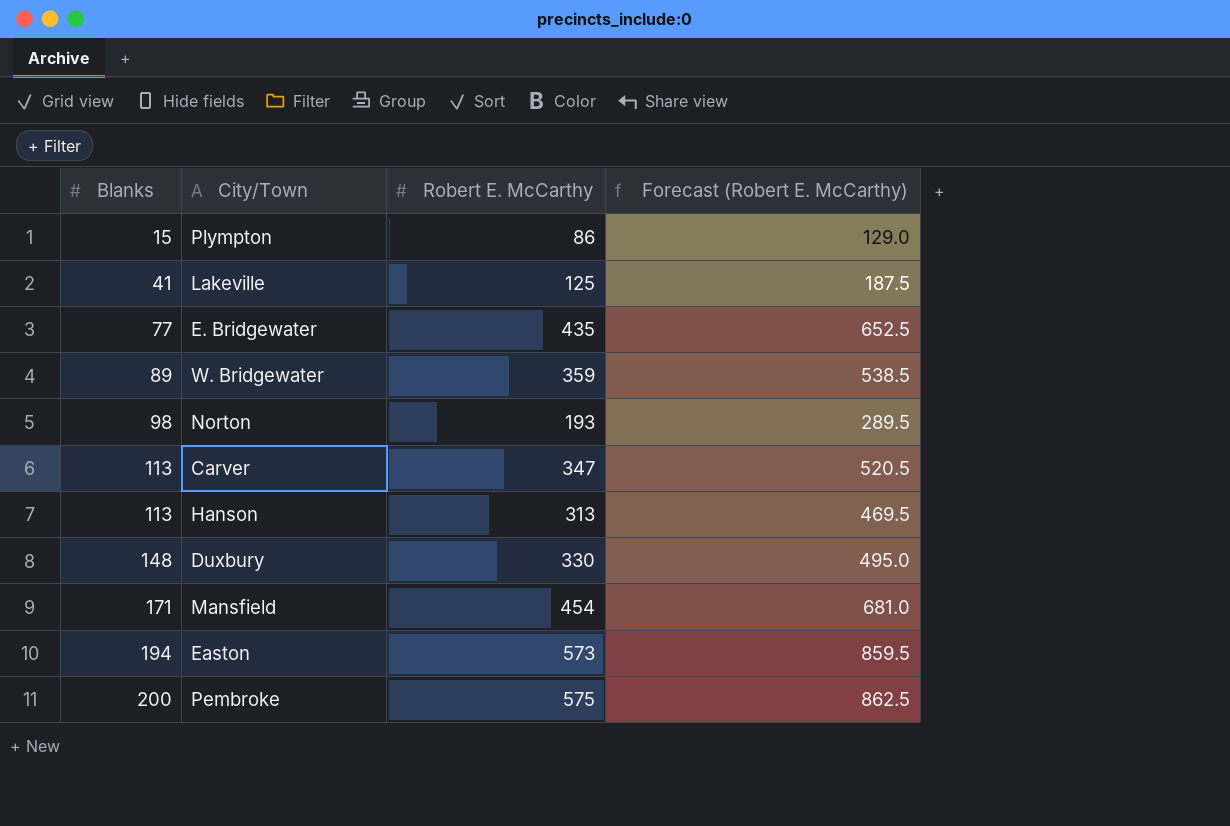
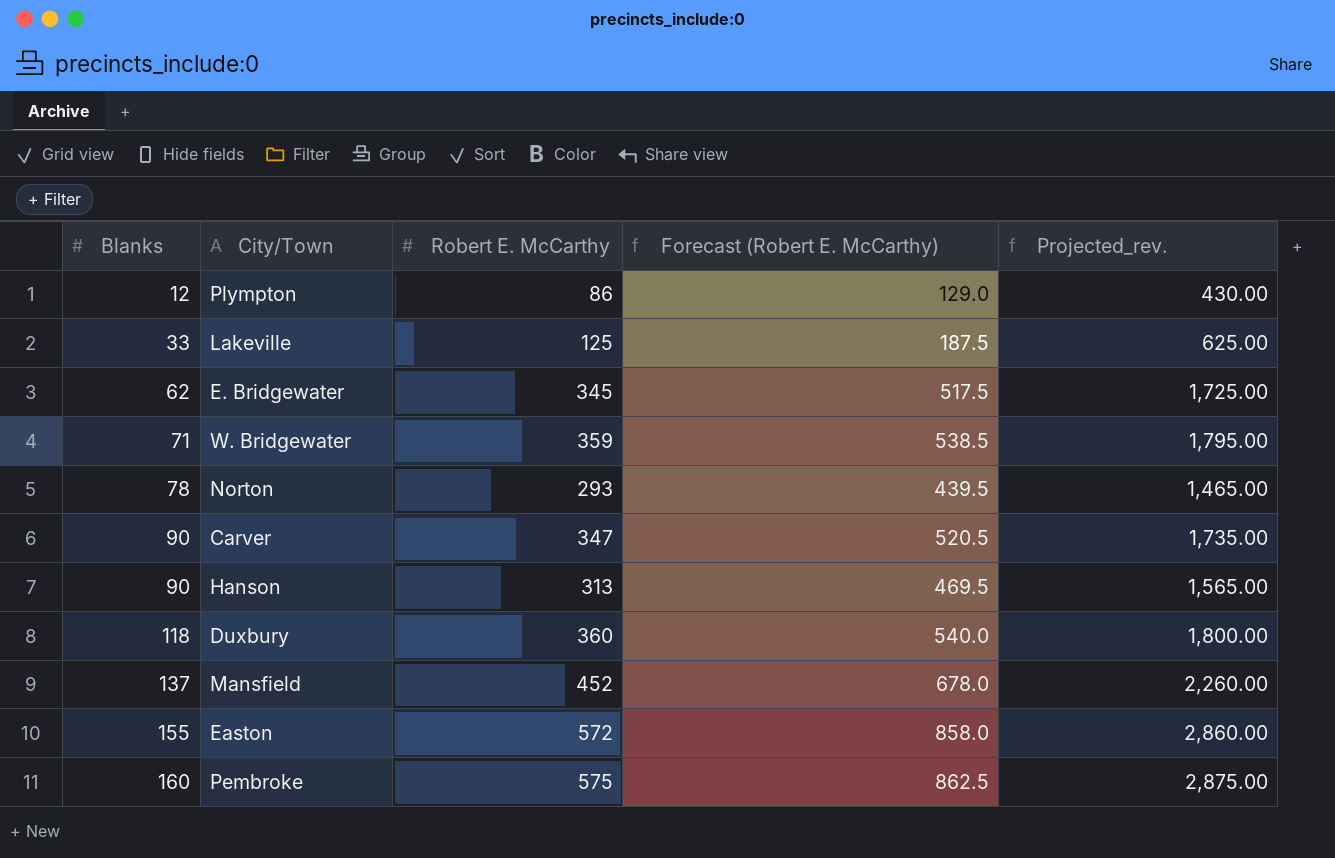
column Projected_rev. | formula: none -> [Robert E. McCarthy] * 5
Plympton | Blanks: 15 -> 12
Lakeville | Blanks: 41 -> 33
E. Bridgewater | Blanks: 77 -> 62
E. Bridgewater | Robert E. McCarthy: 435 -> 345
E. Bridgewater | Forecast (Robert E. McCarthy): 652.5 -> 517.5
W. Bridgewater | Blanks: 89 -> 71
Norton | Blanks: 98 -> 78
Norton | Robert E. McCarthy: 193 -> 293
Norton | Forecast (Robert E. McCarthy): 289.5 -> 439.5
Carver | Blanks: 113 -> 90
Hanson | Blanks: 113 -> 90
Duxbury | Blanks: 148 -> 118
Duxbury | Robert E. McCarthy: 330 -> 360
Duxbury | Forecast (Robert E. McCarthy): 495.0 -> 540.0
Mansfield | Blanks: 171 -> 137
Mansfield | Robert E. McCarthy: 454 -> 452
Mansfield | Forecast (Robert E. McCarthy): 681.0 -> 678.0
Easton | Blanks: 194 -> 155
Easton | Robert E. McCarthy: 573 -> 572
Easton | Forecast (Robert E. McCarthy): 859.5 -> 858.0
Pembroke | Blanks: 200 -> 160

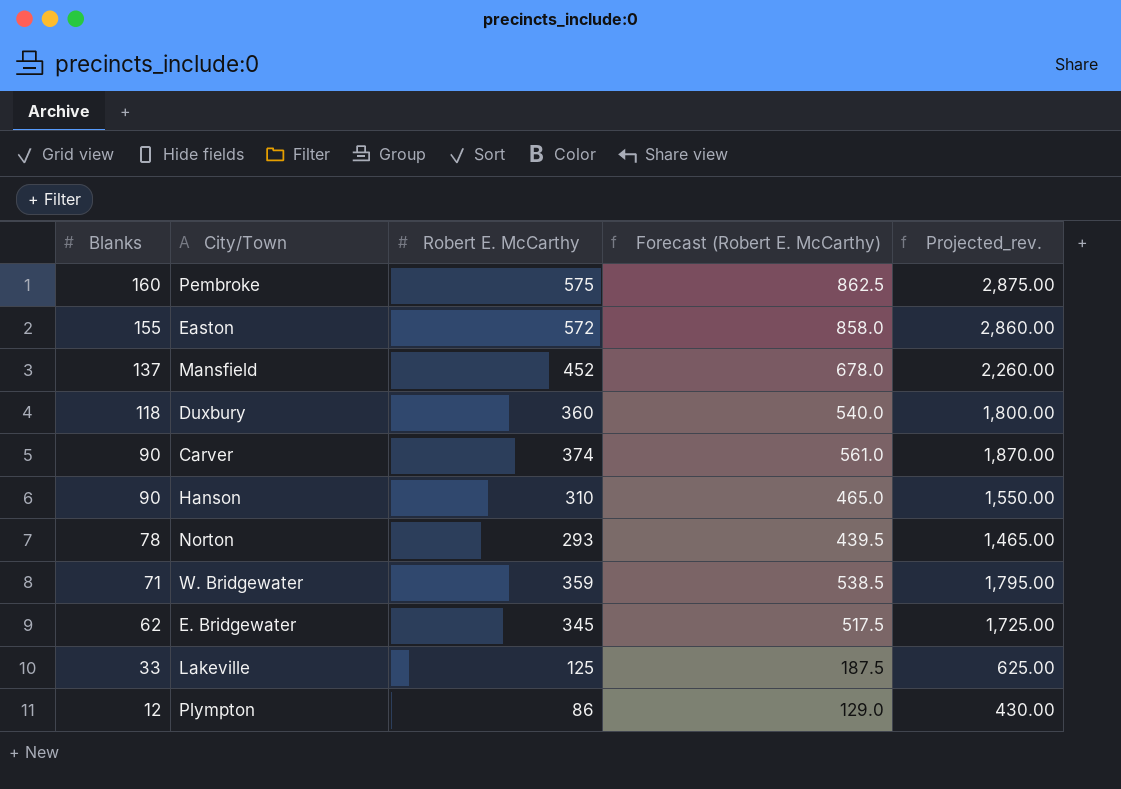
row order: Blanks ascending -> Blanks descending
Carver | Robert E. McCarthy: 347 -> 374
Carver | Forecast (Robert E. McCarthy): 520.5 -> 561.0
Carver | Projected_rev.: 1,735.00 -> 1,870.00
Hanson | Robert E. McCarthy: 313 -> 310
Hanson | Forecast (Robert E. McCarthy): 469.5 -> 465.0
Hanson | Projected_rev.: 1,565.00 -> 1,550.00

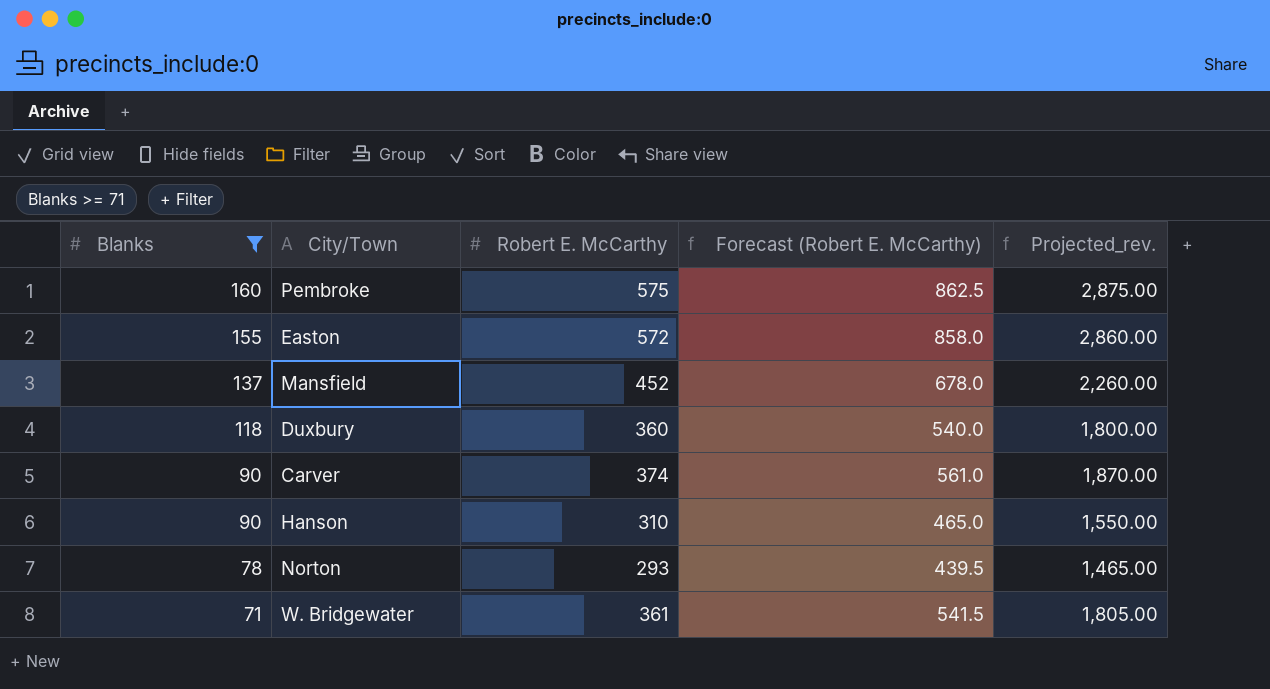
filter: none -> Blanks >= 71
W. Bridgewater | Robert E. McCarthy: 359 -> 361
W. Bridgewater | Forecast (Robert E. McCarthy): 538.5 -> 541.5
W. Bridgewater | Projected_rev.: 1,795.00 -> 1,805.00

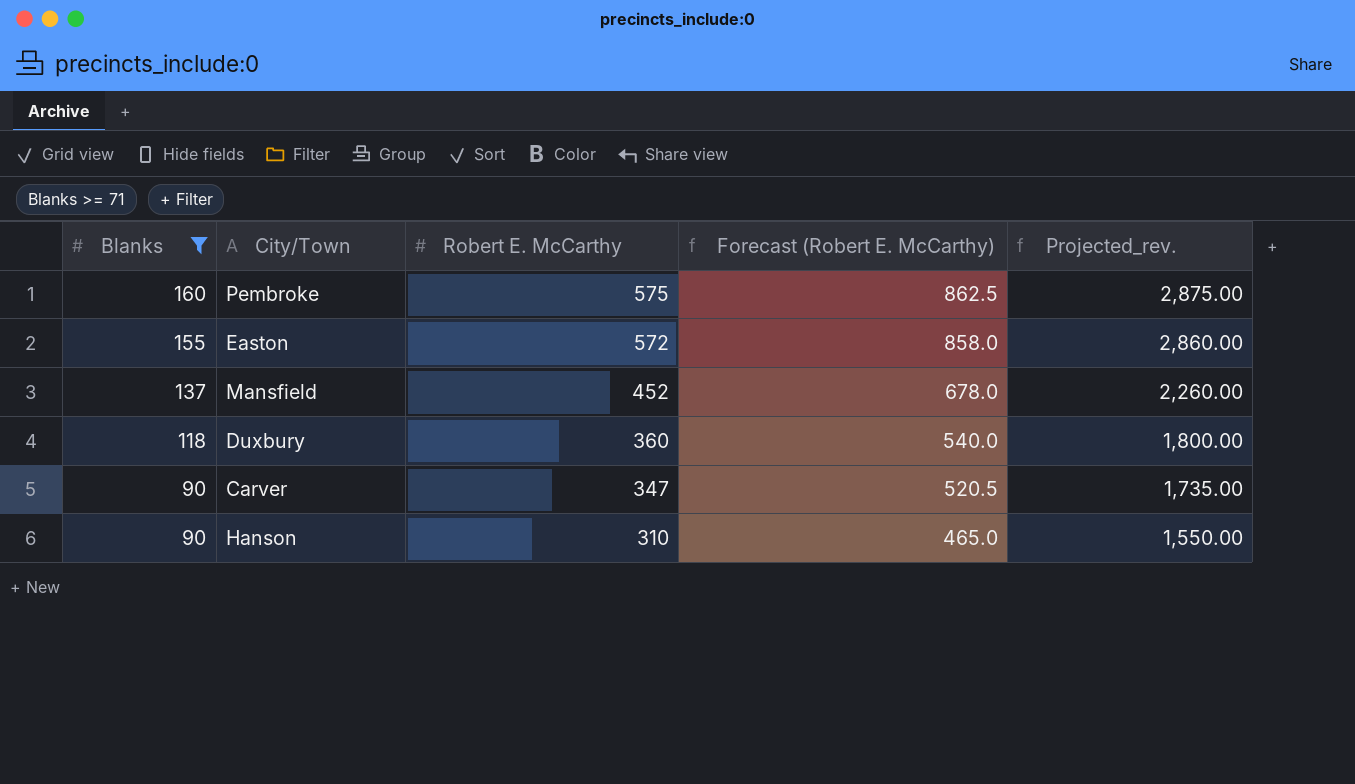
row Norton: 78 | 293 | 439.5 | 1,465.00 -> none
row W. Bridgewater: 71 | 361 | 541.5 | 1,805.00 -> none
Carver | Robert E. McCarthy: 374 -> 347
Carver | Forecast (Robert E. McCarthy): 561.0 -> 520.5
Carver | Projected_rev.: 1,870.00 -> 1,735.00

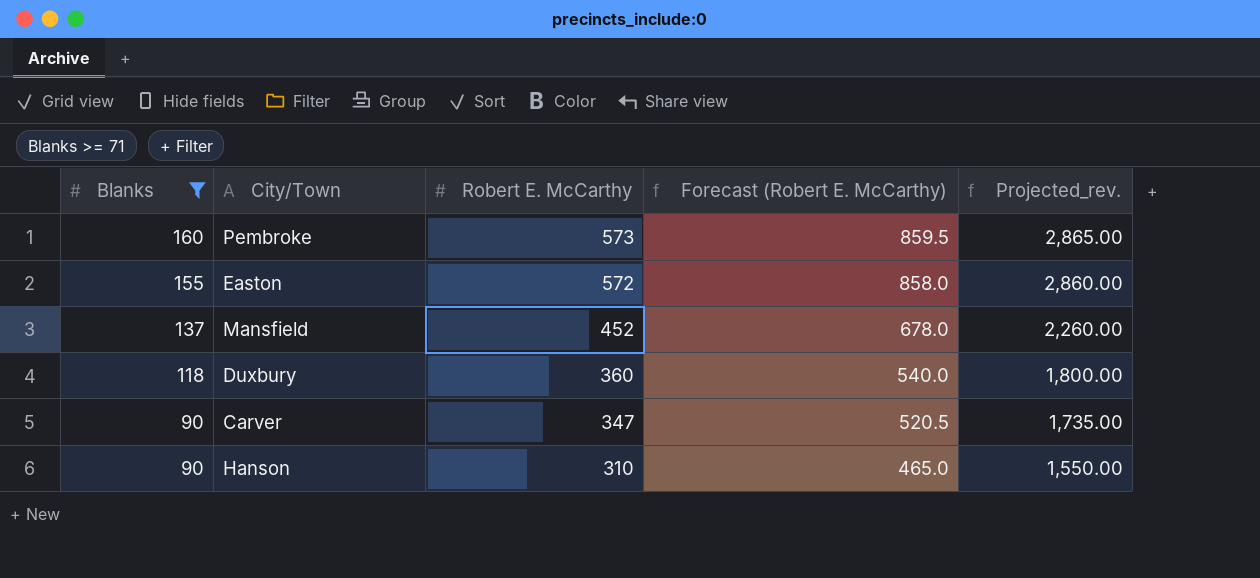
Pembroke | Robert E. McCarthy: 575 -> 573
Pembroke | Forecast (Robert E. McCarthy): 862.5 -> 859.5
Pembroke | Projected_rev.: 2,875.00 -> 2,865.00

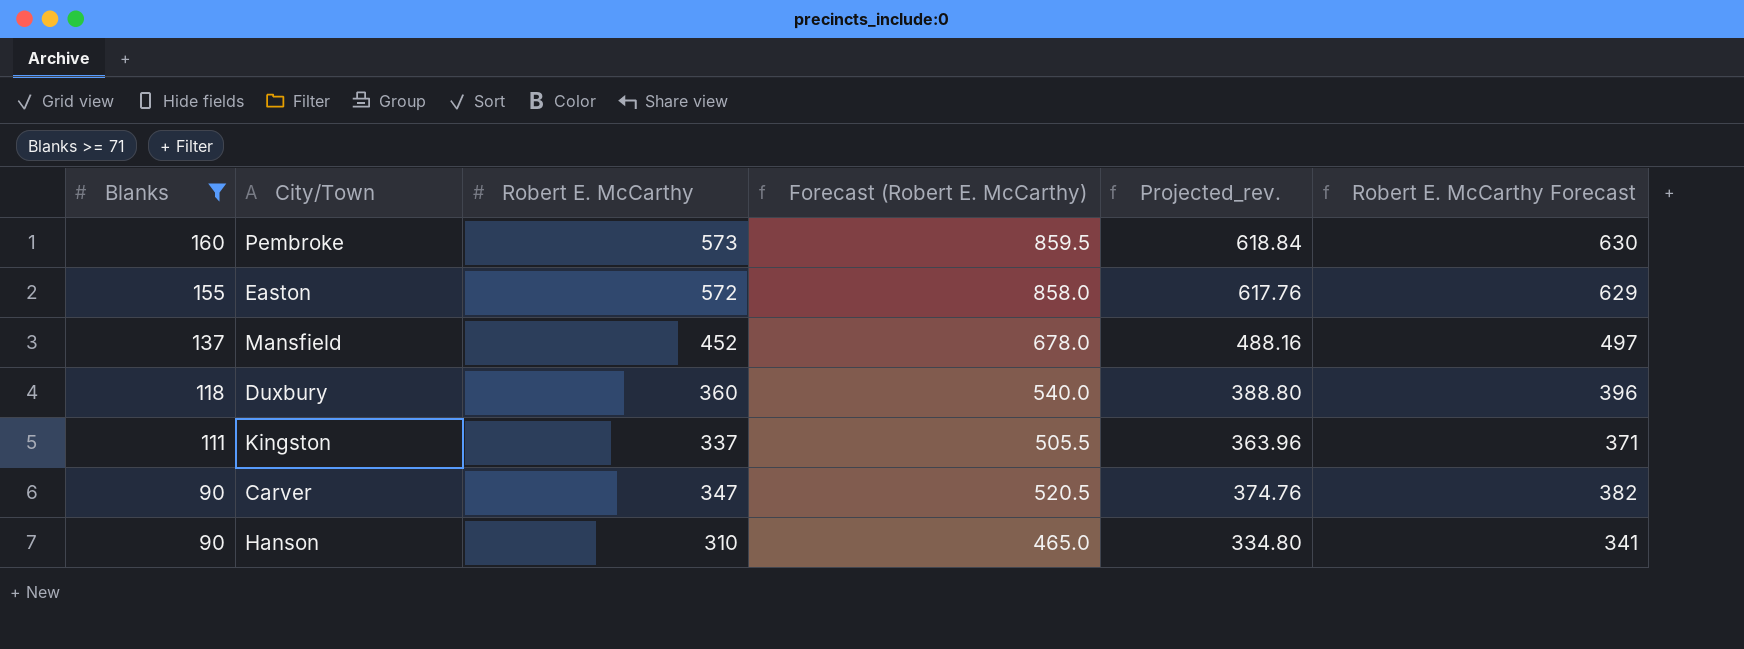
column Projected_rev. | formula: [Robert E. McCarthy] * 5 -> [Robert E. McCarthy] * 1.08
column Robert E. McCarthy Forecast | formula: none -> [Robert E. McCarthy] * 1.1
row Kingston: none -> 111 | 337 | 505.5 | 363.96 | 371

